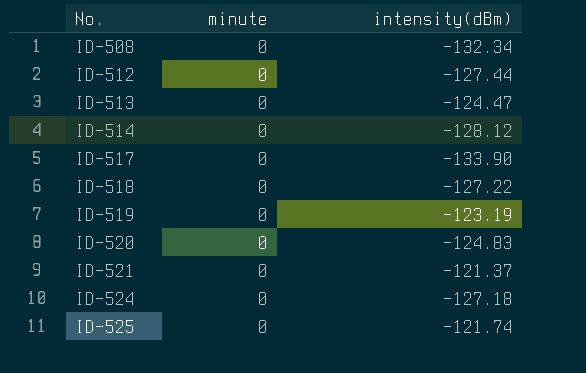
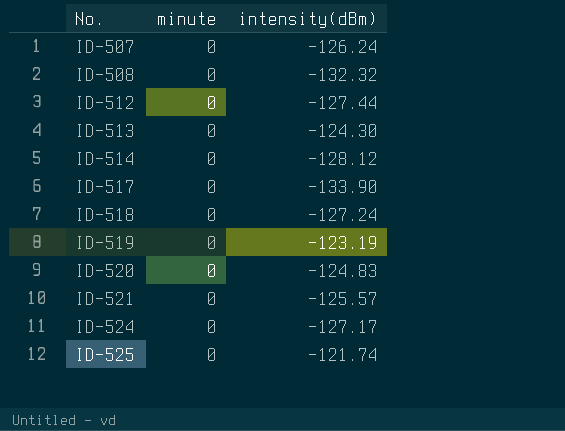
row ID-507: none -> 0 | -126.24
ID-508 | intensity(dBm): -132.34 -> -132.32
ID-513 | intensity(dBm): -124.47 -> -124.30
ID-518 | intensity(dBm): -127.22 -> -127.24
ID-521 | intensity(dBm): -121.37 -> -125.57
ID-524 | intensity(dBm): -127.18 -> -127.17

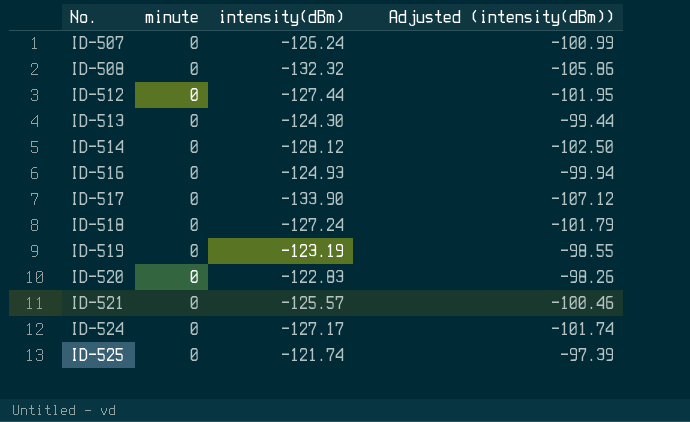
column Adjusted (intensity(dBm)) | formula: none -> [intensity(dBm)] * 0.8
row ID-516: none -> 0 | -124.93 | -99.94
ID-520 | intensity(dBm): -124.83 -> -122.83

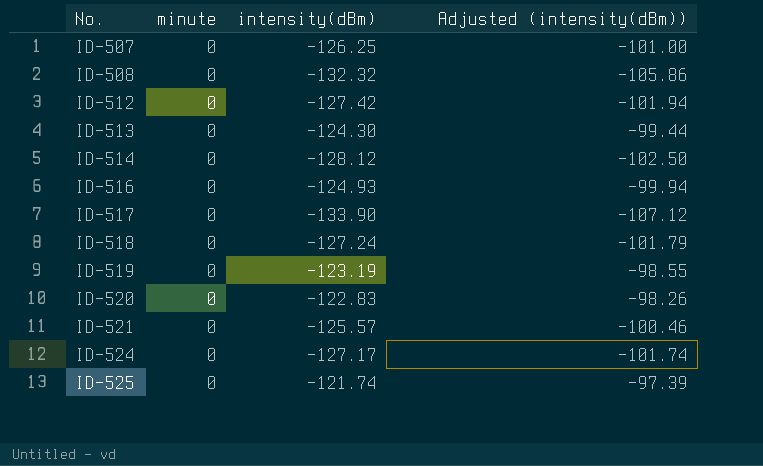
ID-507 | intensity(dBm): -126.24 -> -126.25
ID-507 | Adjusted (intensity(dBm)): -100.99 -> -101.00
ID-512 | intensity(dBm): -127.44 -> -127.42
ID-512 | Adjusted (intensity(dBm)): -101.95 -> -101.94

